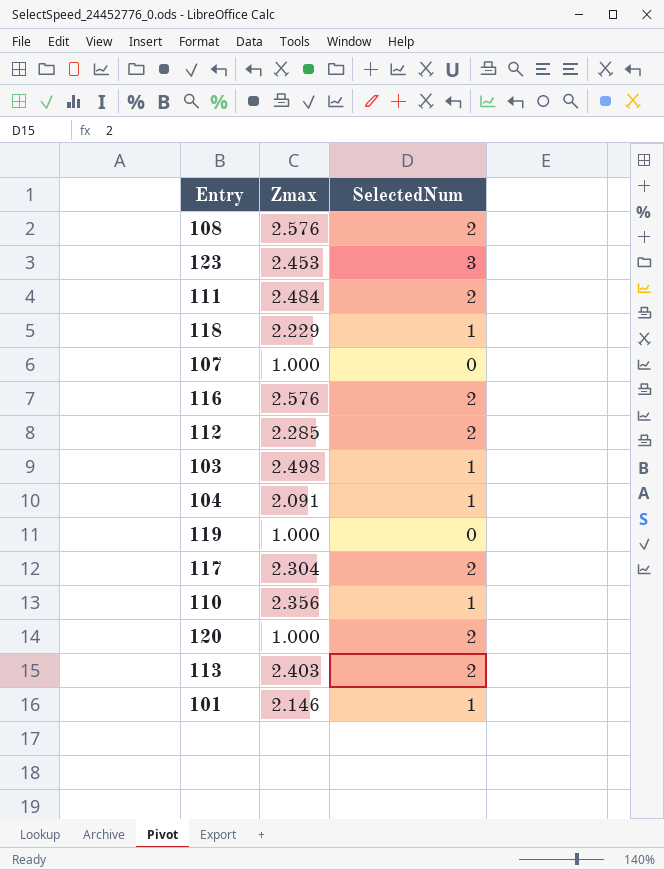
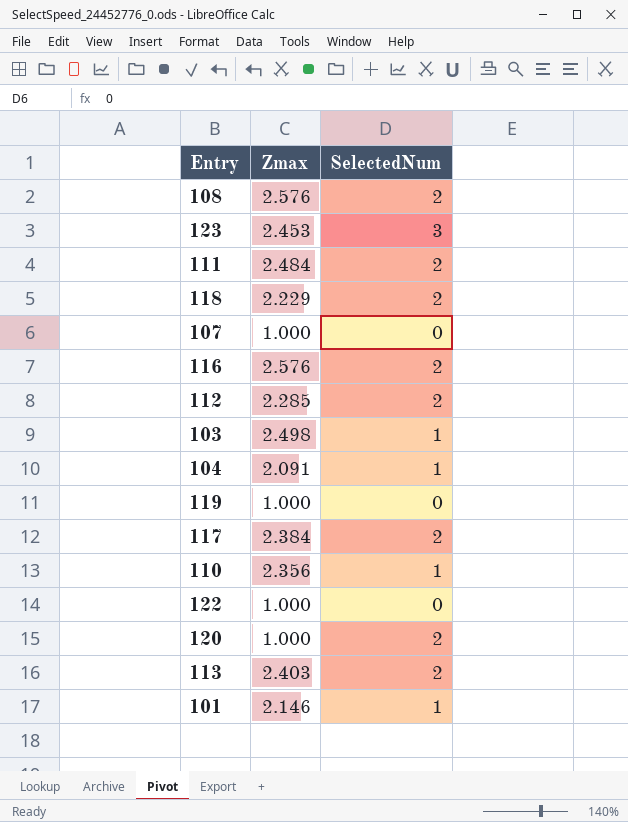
118 | SelectedNum: 1 -> 2
117 | Zmax: 2.304 -> 2.384
row 122: none -> 1.000 | 0

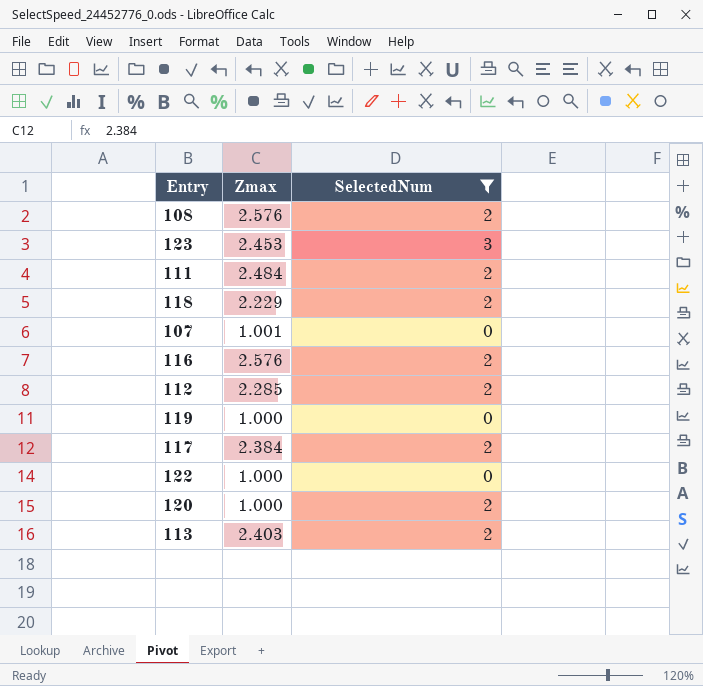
filter: none -> SelectedNum != 1
107 | Zmax: 1.000 -> 1.001

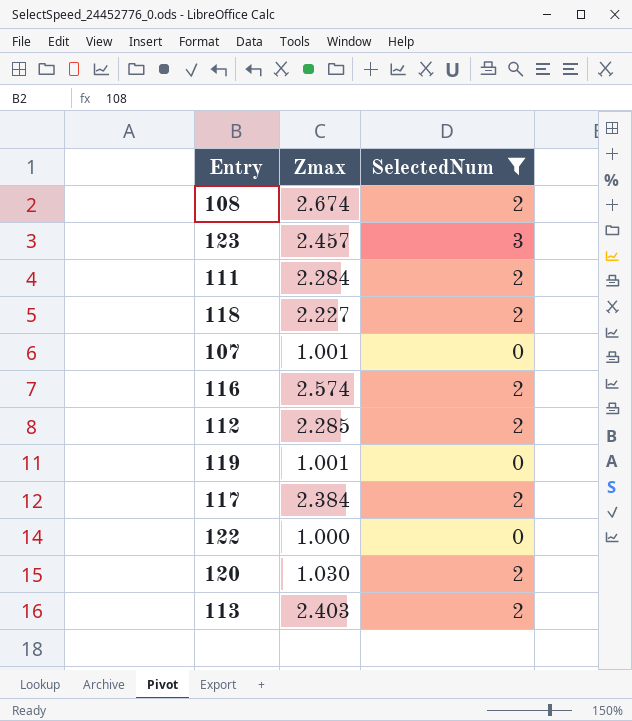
108 | Zmax: 2.576 -> 2.674
123 | Zmax: 2.453 -> 2.457
111 | Zmax: 2.484 -> 2.284
118 | Zmax: 2.229 -> 2.227
116 | Zmax: 2.576 -> 2.574
119 | Zmax: 1.000 -> 1.001
120 | Zmax: 1.000 -> 1.030

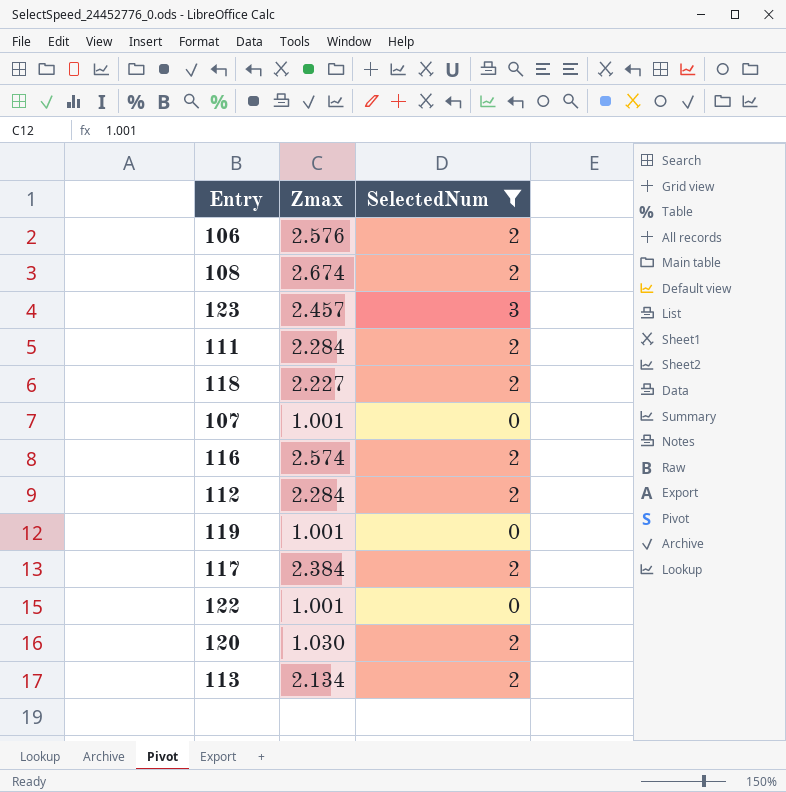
row 106: none -> 2.576 | 2
112 | Zmax: 2.285 -> 2.284
122 | Zmax: 1.000 -> 1.001
113 | Zmax: 2.403 -> 2.134

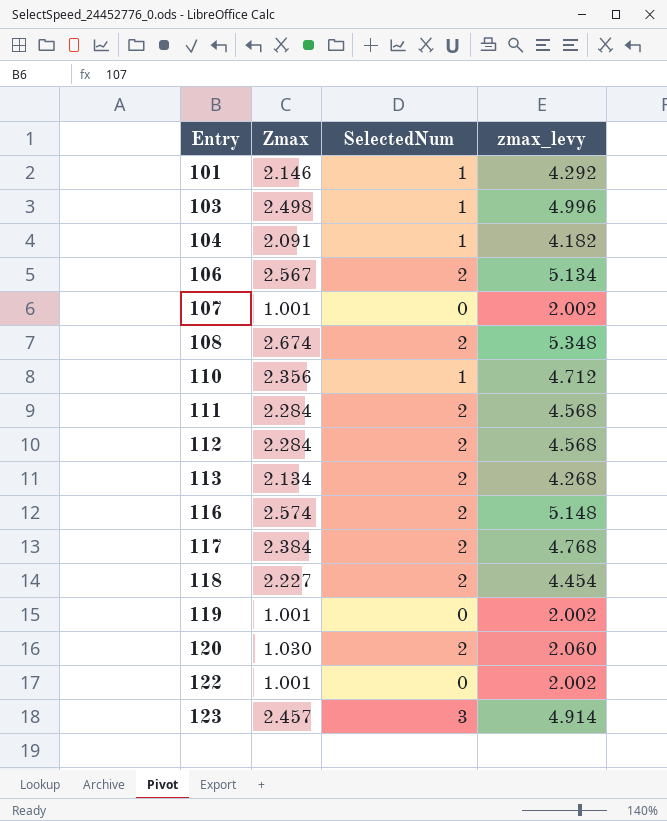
filter: SelectedNum != 1 -> none
row order: none -> Entry ascending
column zmax_levy | formula: none -> [Zmax] * 2
106 | Zmax: 2.576 -> 2.567

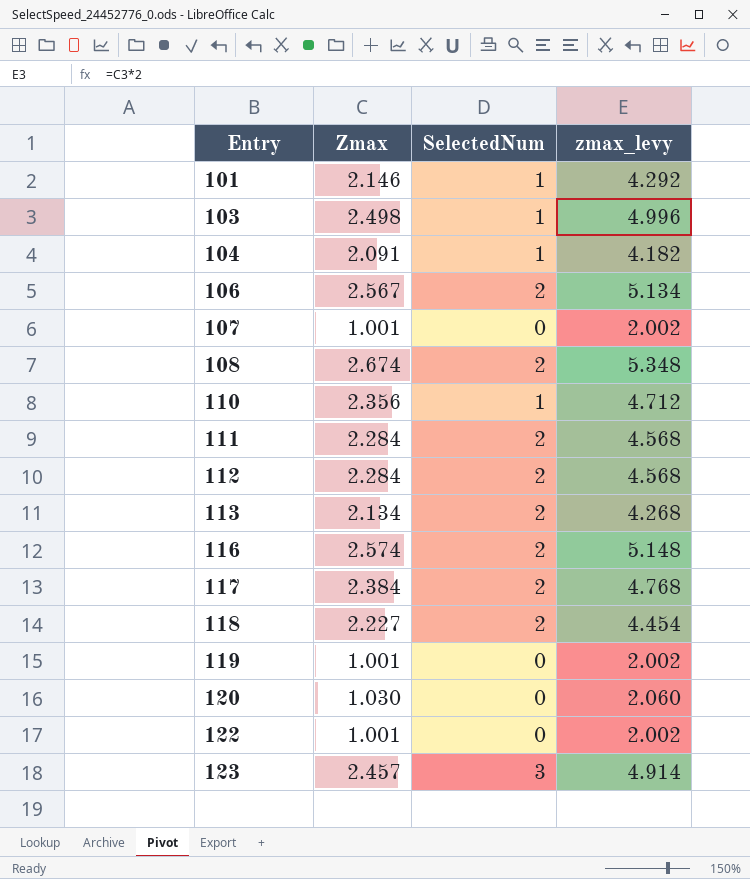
120 | SelectedNum: 2 -> 0

